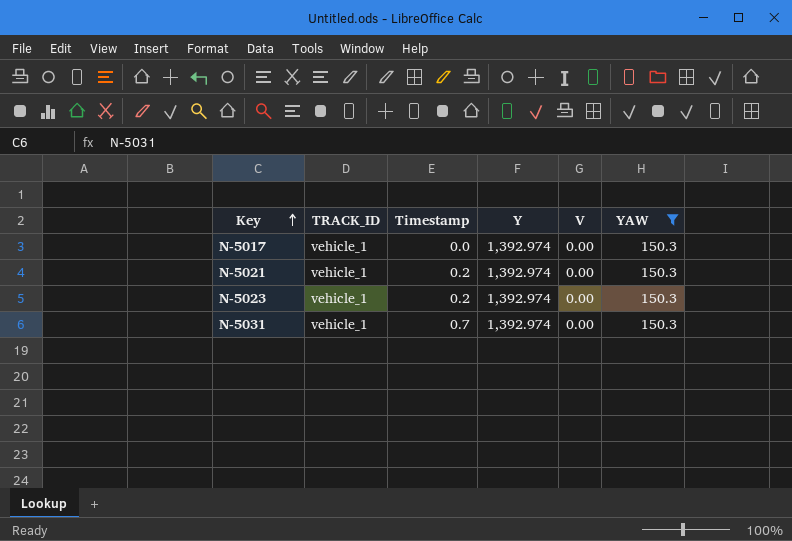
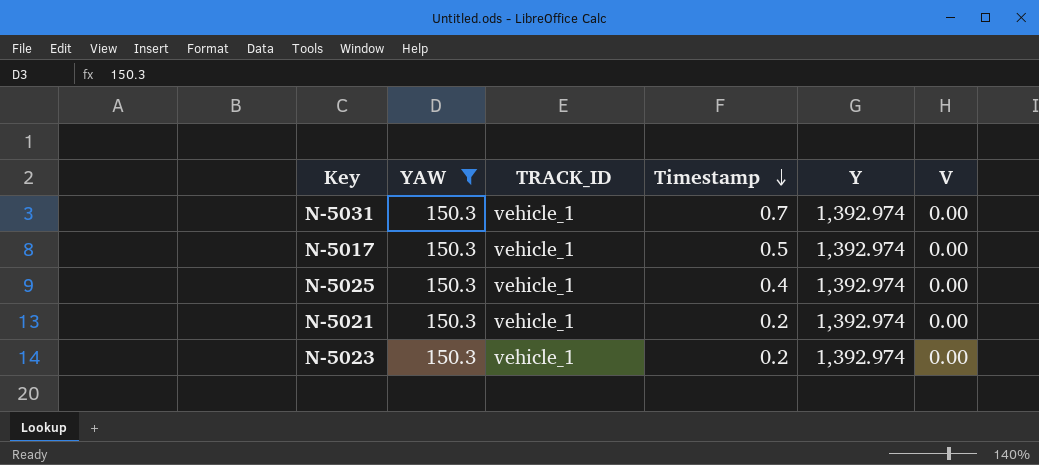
row order: Key ascending -> Timestamp descending
column YAW | position: 6 -> 2
N-5017 | Timestamp: 0.0 -> 0.5
row N-5025: none -> 150.3 | vehicle_1 | 0.4 | 1,392.974 | 0.00

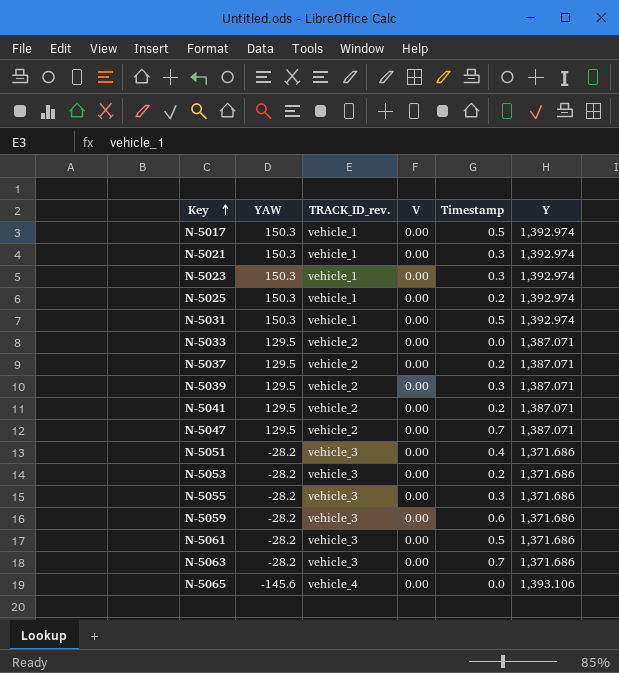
filter: YAW = 150.3 -> none
row order: Timestamp descending -> Key ascending
column name: TRACK_ID -> TRACK_ID_rev.
column V | position: 6 -> 4
N-5021 | Timestamp: 0.2 -> 0.3
N-5023 | Timestamp: 0.2 -> 0.3
N-5025 | Timestamp: 0.4 -> 0.2
N-5031 | Timestamp: 0.7 -> 0.5

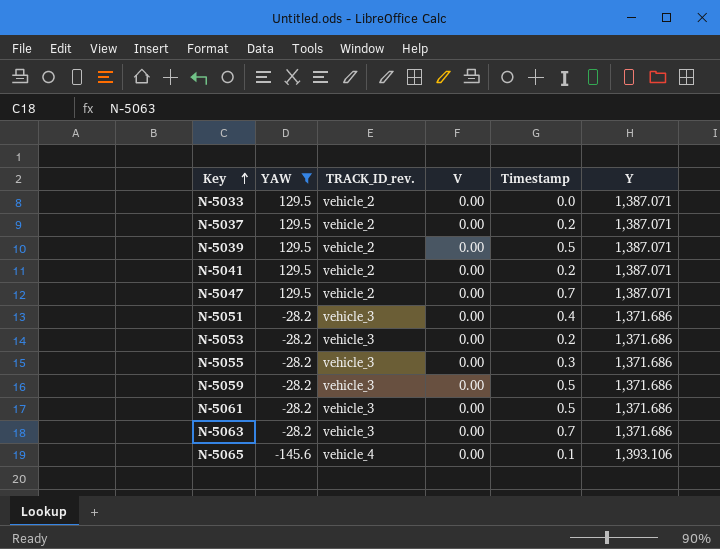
filter: none -> YAW != 150.3
N-5039 | Timestamp: 0.3 -> 0.5
N-5059 | Timestamp: 0.6 -> 0.5
N-5065 | Timestamp: 0.0 -> 0.1

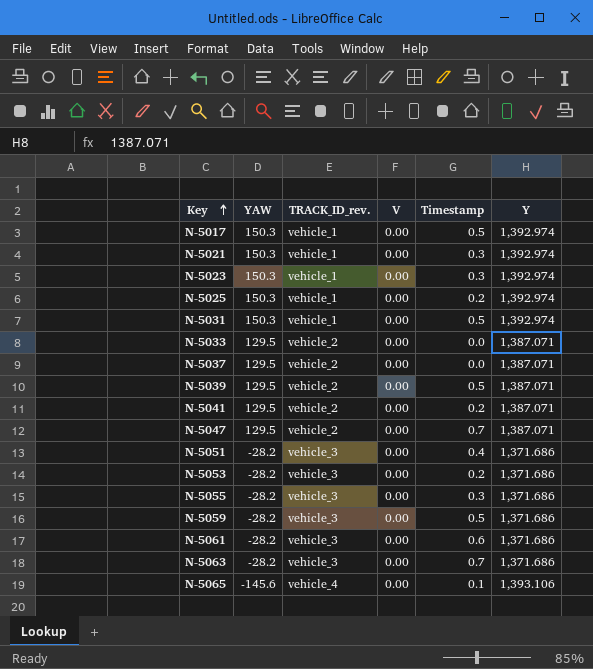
filter: YAW != 150.3 -> none
N-5037 | Timestamp: 0.2 -> 0.0
N-5061 | Timestamp: 0.5 -> 0.6

